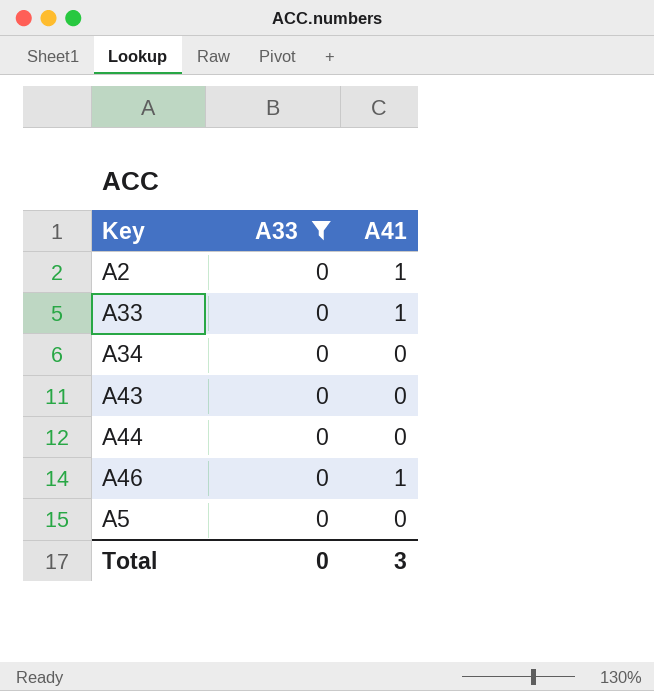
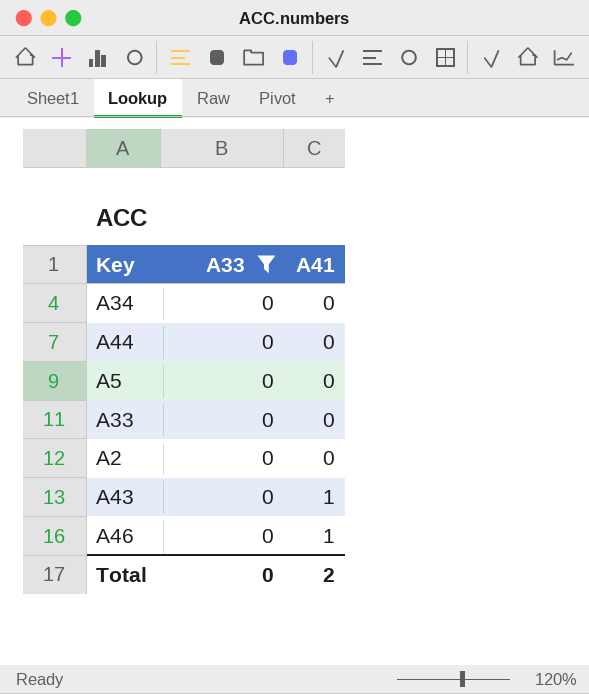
row order: none -> A41 ascending
A33 | A41: 1 -> 0
A2 | A41: 1 -> 0
A43 | A41: 0 -> 1
Total | A41: 3 -> 2

